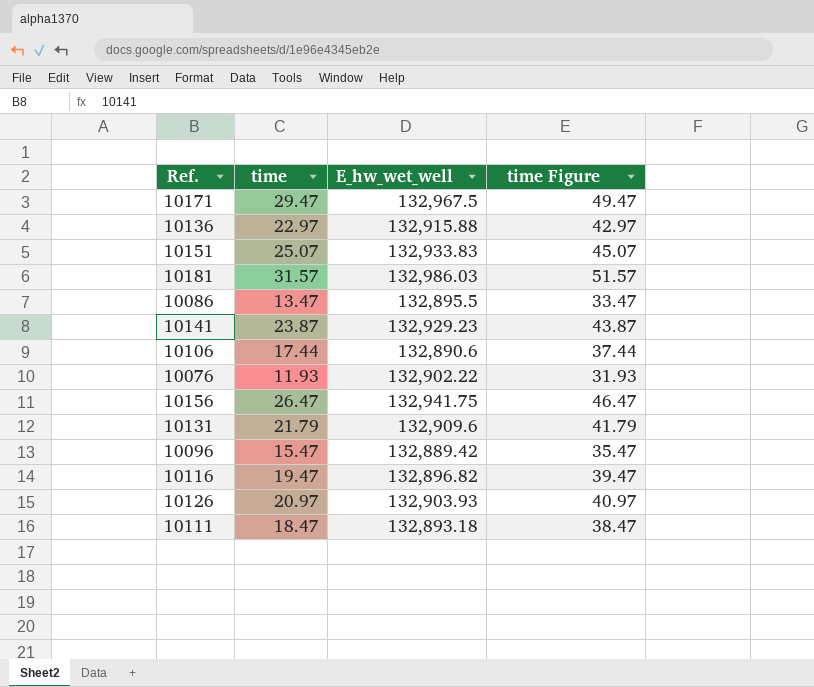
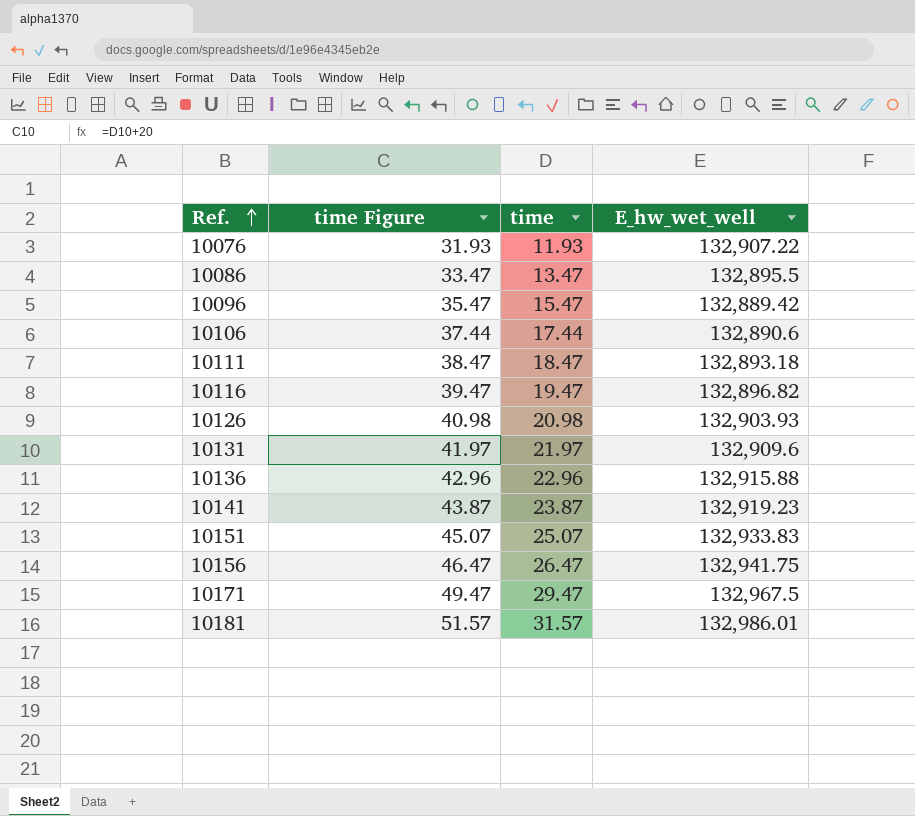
row order: none -> Ref. ascending
column time Figure | position: 4 -> 2
10076 | E_hw_wet_well: 132,902.22 -> 132,907.22
10126 | time Figure: 40.97 -> 40.98
10126 | time: 20.97 -> 20.98
10131 | time Figure: 41.79 -> 41.97
10131 | time: 21.79 -> 21.97
10136 | time Figure: 42.97 -> 42.96
10136 | time: 22.97 -> 22.96
10141 | E_hw_wet_well: 132,929.23 -> 132,919.23
10181 | E_hw_wet_well: 132,986.03 -> 132,986.01

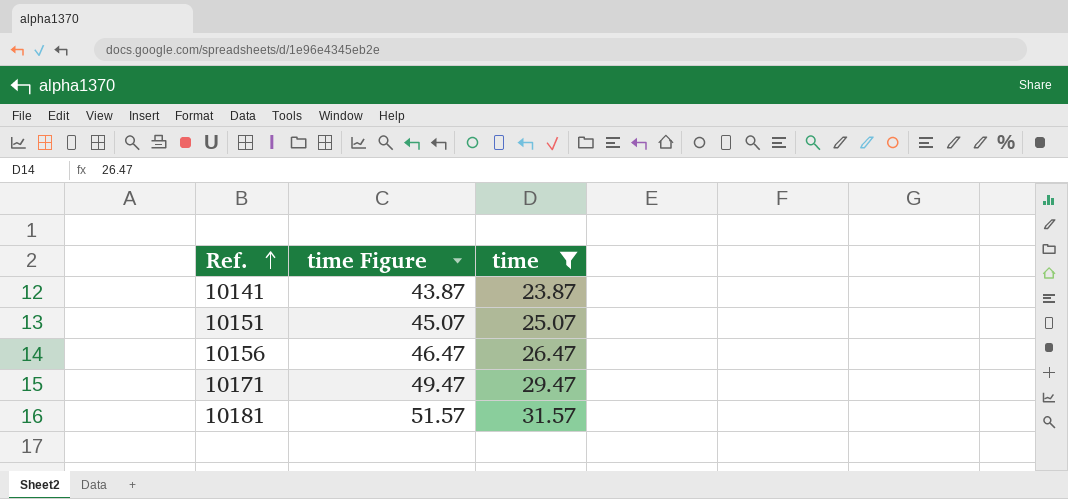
filter: none -> time >= 23.87
column E_hw_wet_well | position: 4 -> none

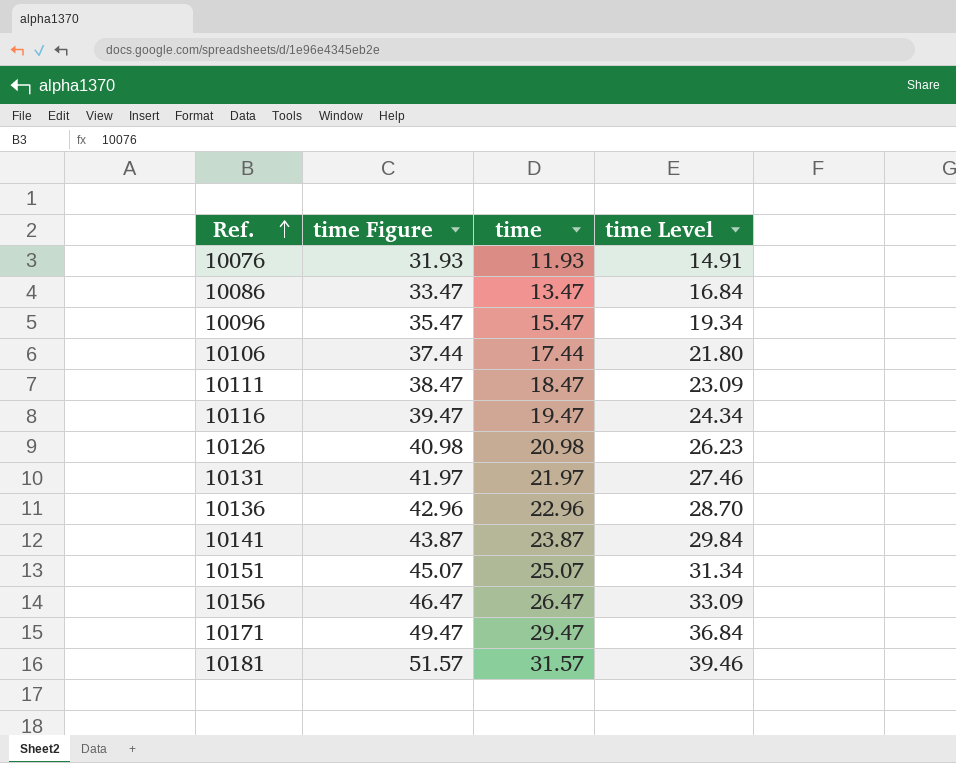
filter: time >= 23.87 -> none
column time Level | formula: none -> [time] * 1.25

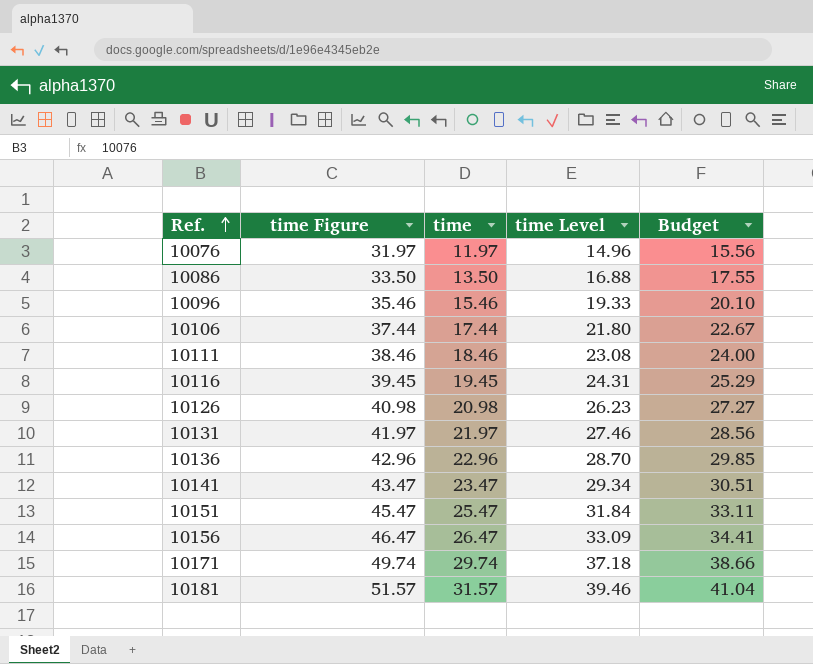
column Budget | formula: none -> [time] * 1.3
10076 | time Figure: 31.93 -> 31.97
10076 | time: 11.93 -> 11.97
10076 | time Level: 14.91 -> 14.96
10086 | time Figure: 33.47 -> 33.50
10086 | time: 13.47 -> 13.50
10086 | time Level: 16.84 -> 16.88
10096 | time Figure: 35.47 -> 35.46
10096 | time: 15.47 -> 15.46
10096 | time Level: 19.34 -> 19.33
10111 | time Figure: 38.47 -> 38.46
10111 | time: 18.47 -> 18.46
10111 | time Level: 23.09 -> 23.08
10116 | time Figure: 39.47 -> 39.45
10116 | time: 19.47 -> 19.45
10116 | time Level: 24.34 -> 24.31
10141 | time Figure: 43.87 -> 43.47
10141 | time: 23.87 -> 23.47
10141 | time Level: 29.84 -> 29.34
10151 | time Figure: 45.07 -> 45.47
10151 | time: 25.07 -> 25.47
10151 | time Level: 31.34 -> 31.84
10171 | time Figure: 49.47 -> 49.74
10171 | time: 29.47 -> 29.74
10171 | time Level: 36.84 -> 37.18

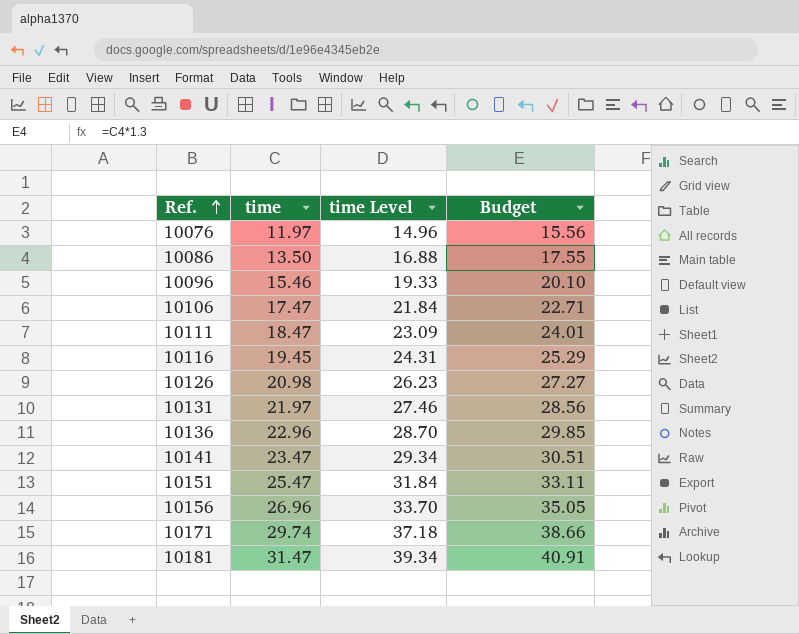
column time Figure | formula: [time] + 20 -> none
10106 | time: 17.44 -> 17.47
10106 | time Level: 21.80 -> 21.84
10106 | Budget: 22.67 -> 22.71
10111 | time: 18.46 -> 18.47
10111 | time Level: 23.08 -> 23.09
10111 | Budget: 24.00 -> 24.01
10156 | time: 26.47 -> 26.96
10156 | time Level: 33.09 -> 33.70
10156 | Budget: 34.41 -> 35.05
10181 | time: 31.57 -> 31.47
10181 | time Level: 39.46 -> 39.34
10181 | Budget: 41.04 -> 40.91

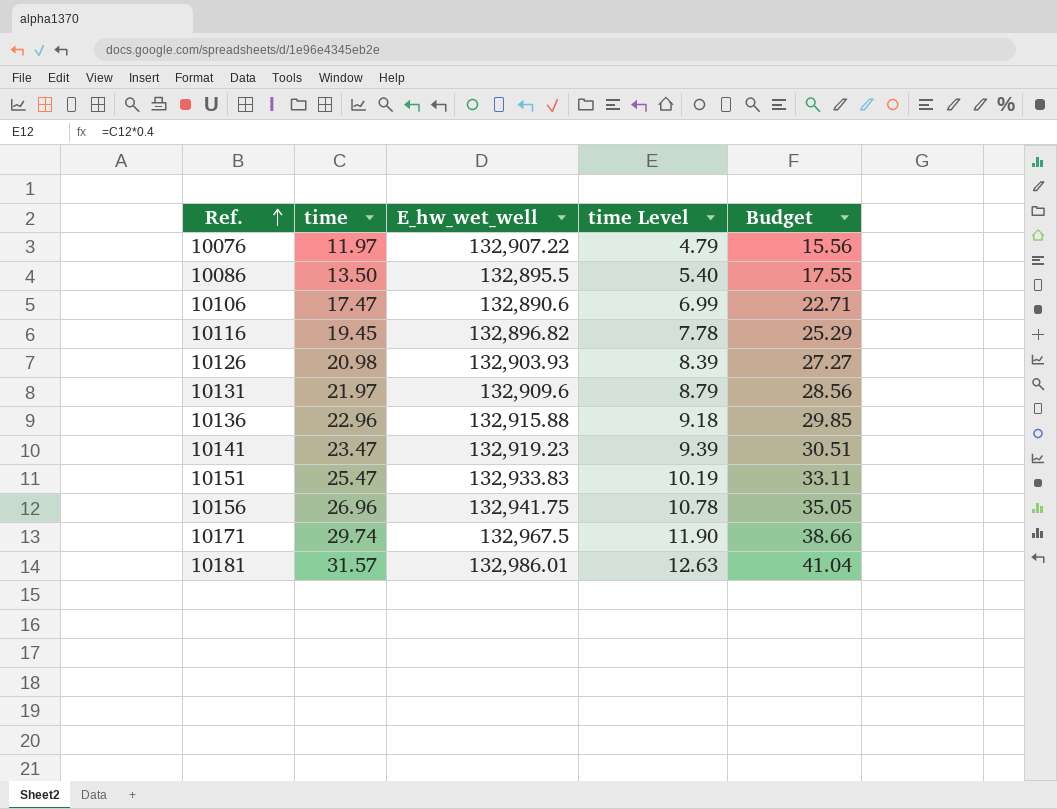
column E_hw_wet_well | position: none -> 3
column time Level | formula: [time] * 1.25 -> [time] * 0.4
row 10096: 15.46 | 19.33 | 20.10 -> none
row 10111: 18.47 | 23.09 | 24.01 -> none
10181 | time: 31.47 -> 31.57
10181 | Budget: 40.91 -> 41.04

